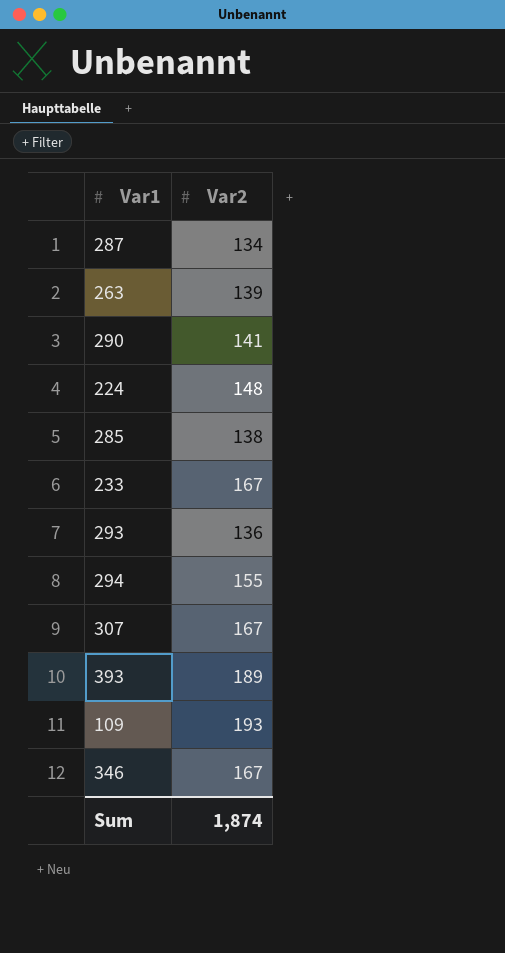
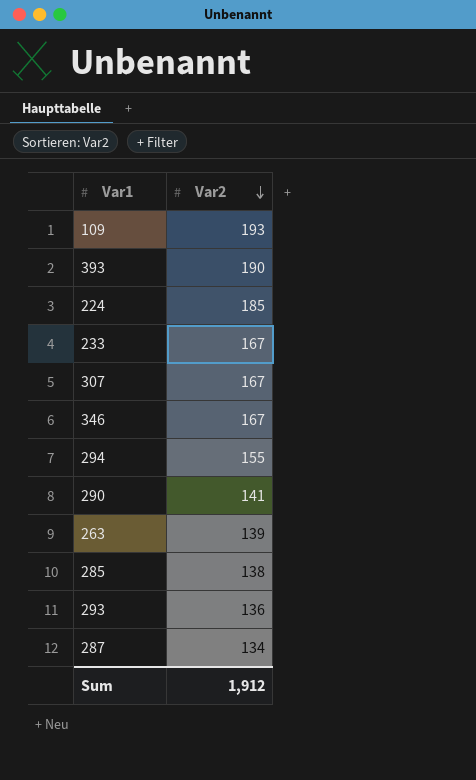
row order: none -> Var2 descending
393 | Var2: 189 -> 190
224 | Var2: 148 -> 185
Sum | Var2: 1,874 -> 1,912

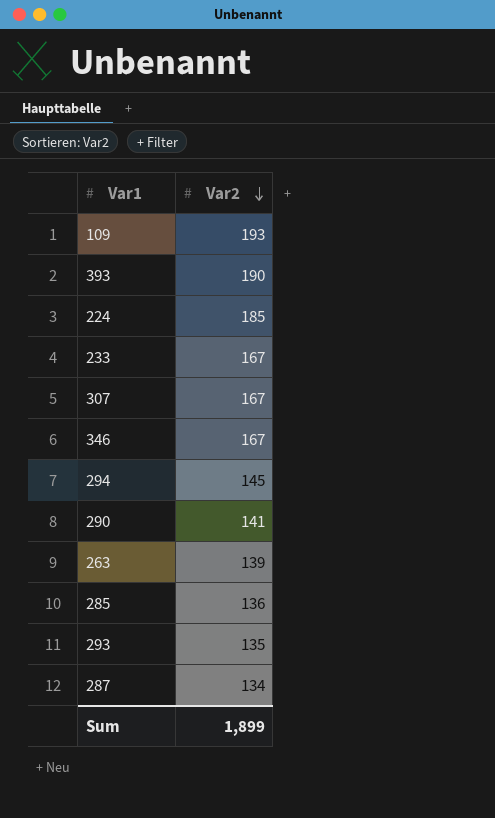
294 | Var2: 155 -> 145
285 | Var2: 138 -> 136
293 | Var2: 136 -> 135
Sum | Var2: 1,912 -> 1,899

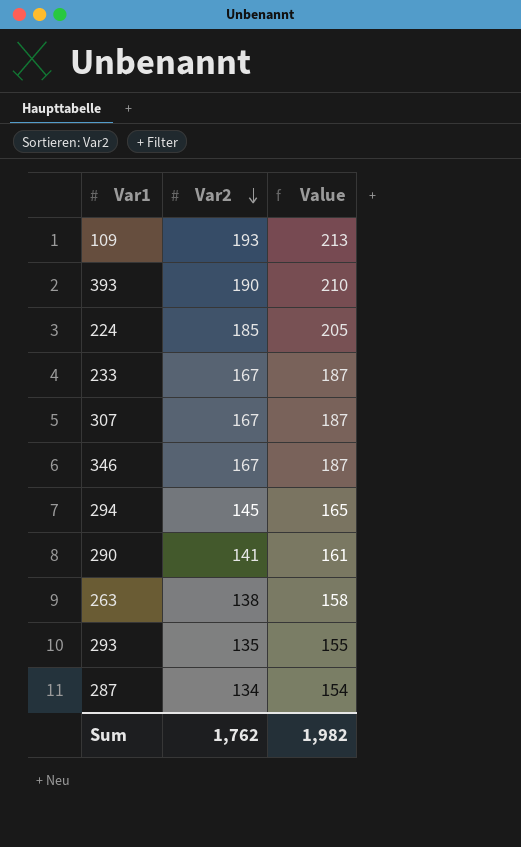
column Value | formula: none -> [Var2] + 20
row 285: 136 -> none
263 | Var2: 139 -> 138
Sum | Var2: 1,899 -> 1,762

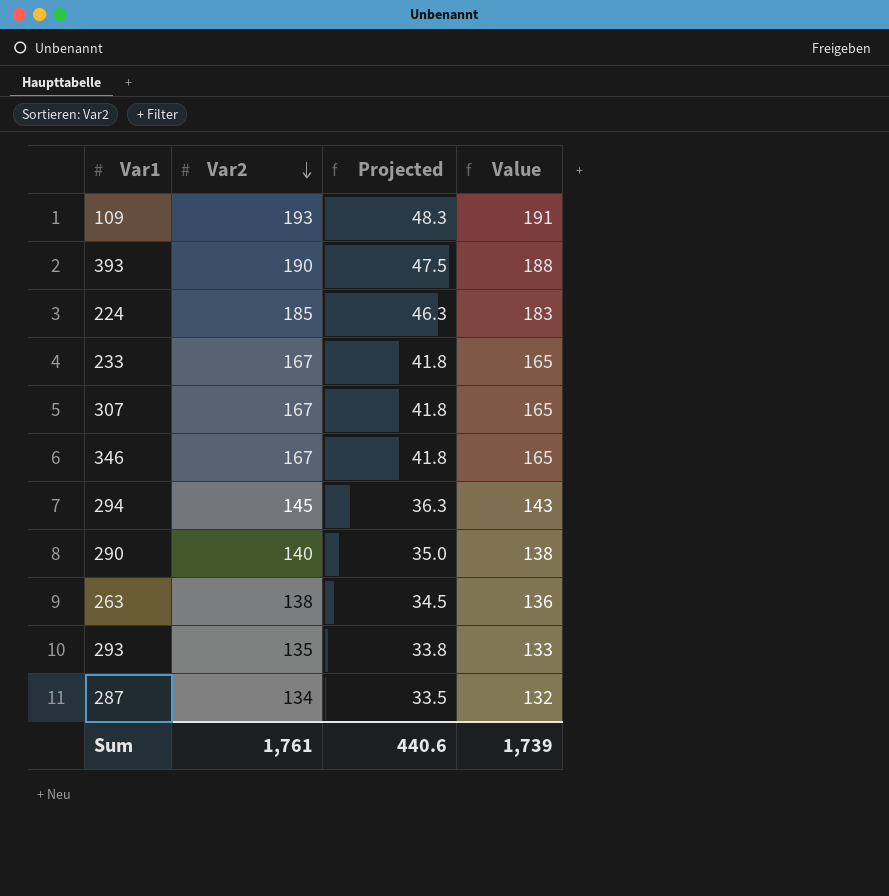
column Projected | formula: none -> [Var2] * 0.25
column Value | formula: [Var2] + 20 -> [Var2] - 2
290 | Var2: 141 -> 140
Sum | Var2: 1,762 -> 1,761
Sum | Value: 1,982 -> 1,739

